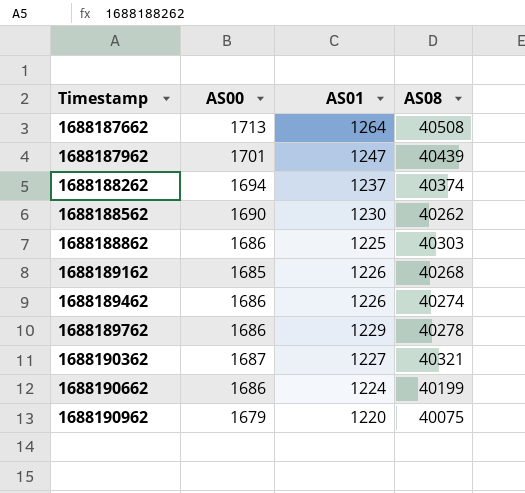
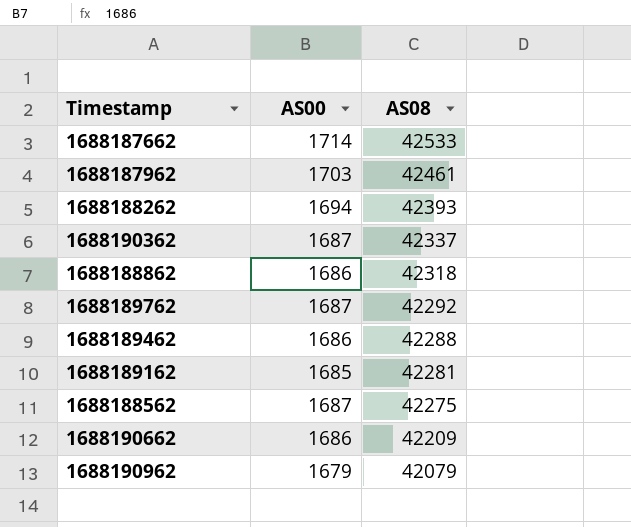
row order: Timestamp ascending -> AS08 descending
column AS01 | position: 3 -> none
1688187662 | AS00: 1713 -> 1714
1688187662 | AS08: 40508 -> 42533
1688187962 | AS00: 1701 -> 1703
1688187962 | AS08: 40439 -> 42461
1688188262 | AS08: 40374 -> 42393
1688190362 | AS08: 40321 -> 42337
1688188862 | AS08: 40303 -> 42318
1688189762 | AS00: 1686 -> 1687
1688189762 | AS08: 40278 -> 42292
1688189462 | AS08: 40274 -> 42288
1688189162 | AS08: 40268 -> 42281
1688188562 | AS00: 1690 -> 1687
1688188562 | AS08: 40262 -> 42275
1688190662 | AS08: 40199 -> 42209
1688190962 | AS08: 40075 -> 42079

